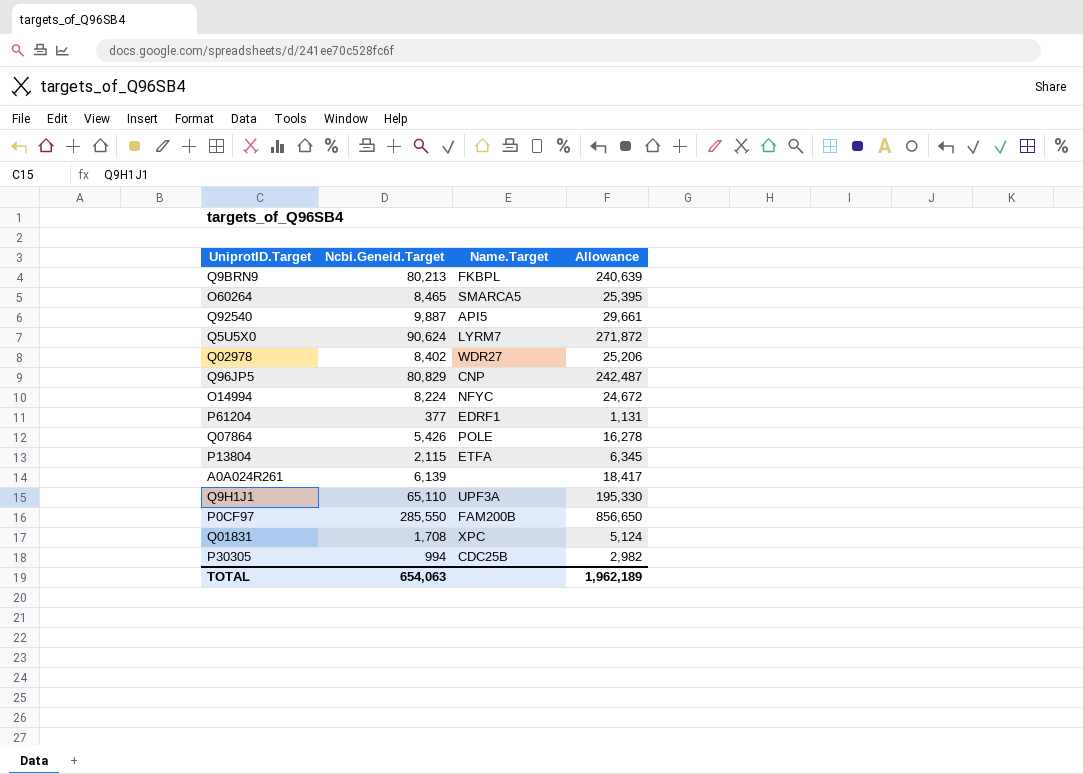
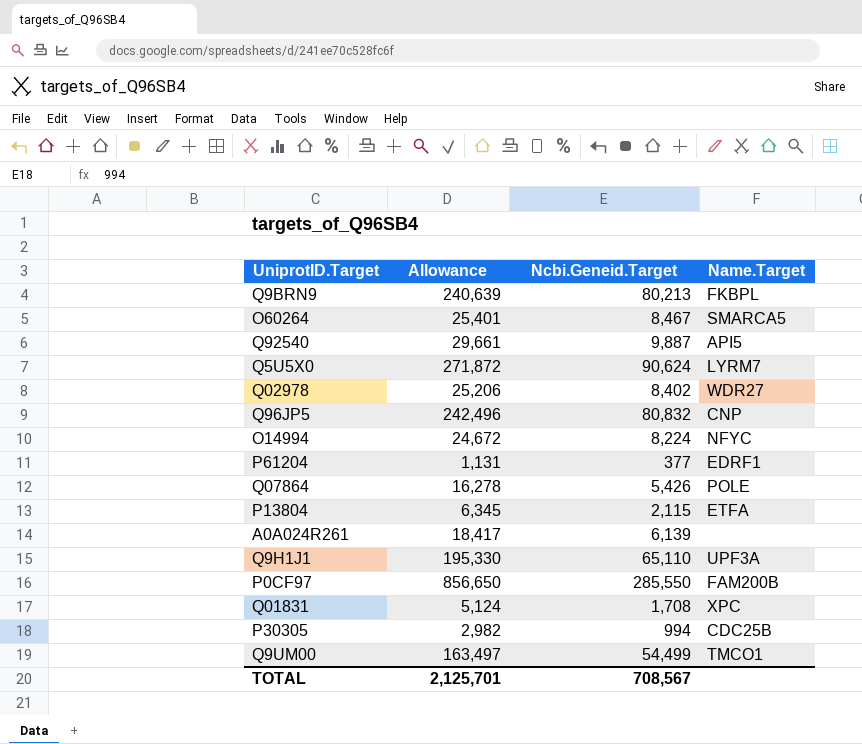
column Allowance | position: 4 -> 2
O60264 | Allowance: 25,395 -> 25,401
O60264 | Ncbi.Geneid.Target: 8,465 -> 8,467
Q96JP5 | Allowance: 242,487 -> 242,496
Q96JP5 | Ncbi.Geneid.Target: 80,829 -> 80,832
row Q9UM00: none -> 163,497 | 54,499 | TMCO1
TOTAL | Allowance: 1,962,189 -> 2,125,701
TOTAL | Ncbi.Geneid.Target: 654,063 -> 708,567

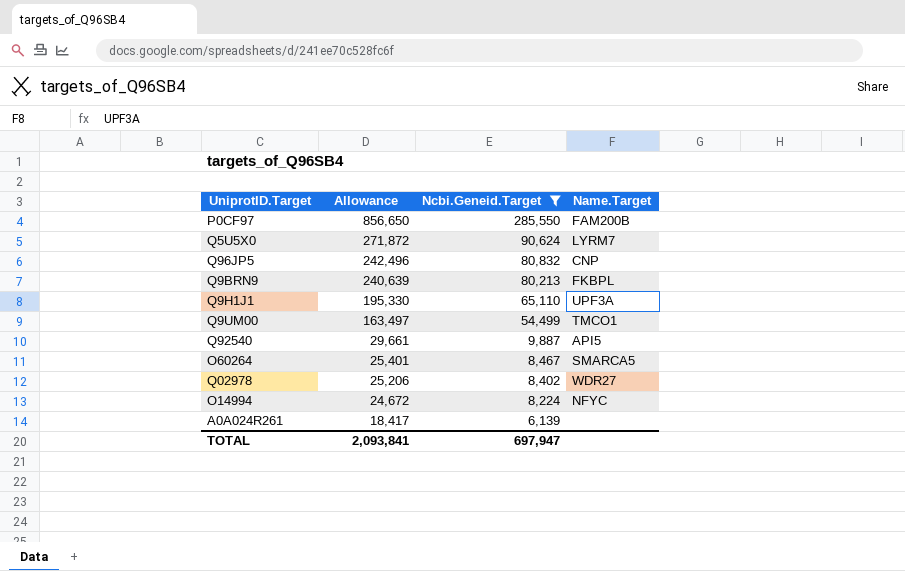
filter: none -> Ncbi.Geneid.Target >= 6,139
row order: none -> Allowance descending
TOTAL | Allowance: 2,125,701 -> 2,093,841
TOTAL | Ncbi.Geneid.Target: 708,567 -> 697,947

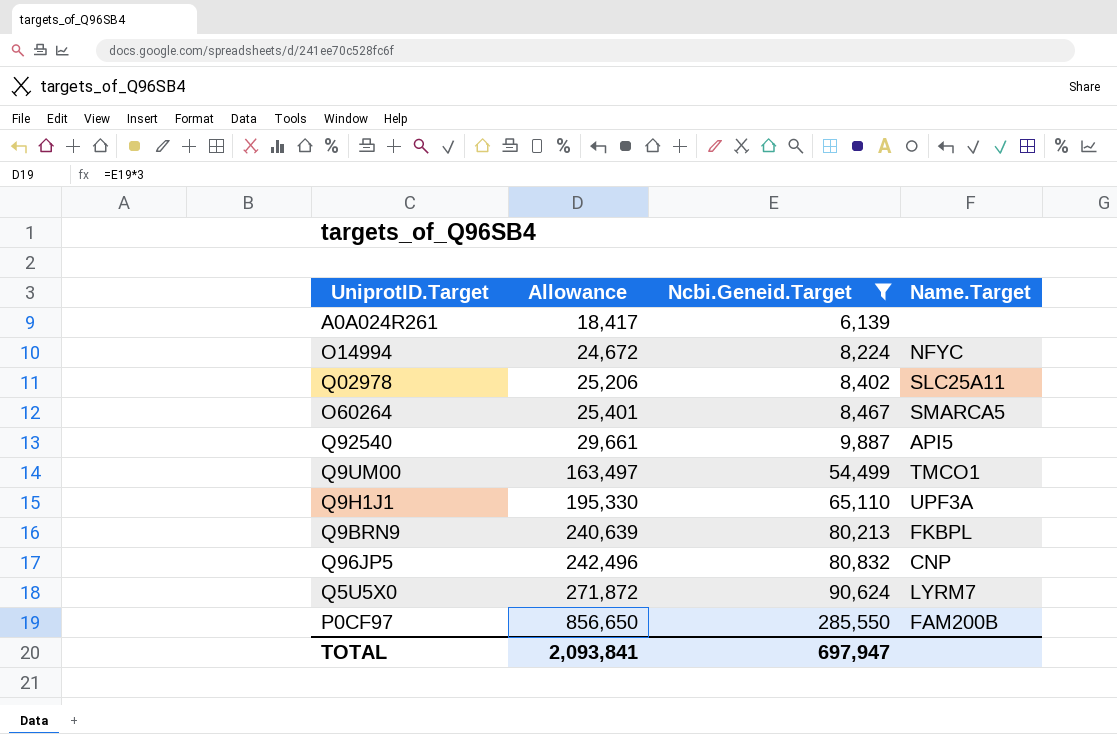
row order: Allowance descending -> Allowance ascending
Q02978 | Name.Target: WDR27 -> SLC25A11

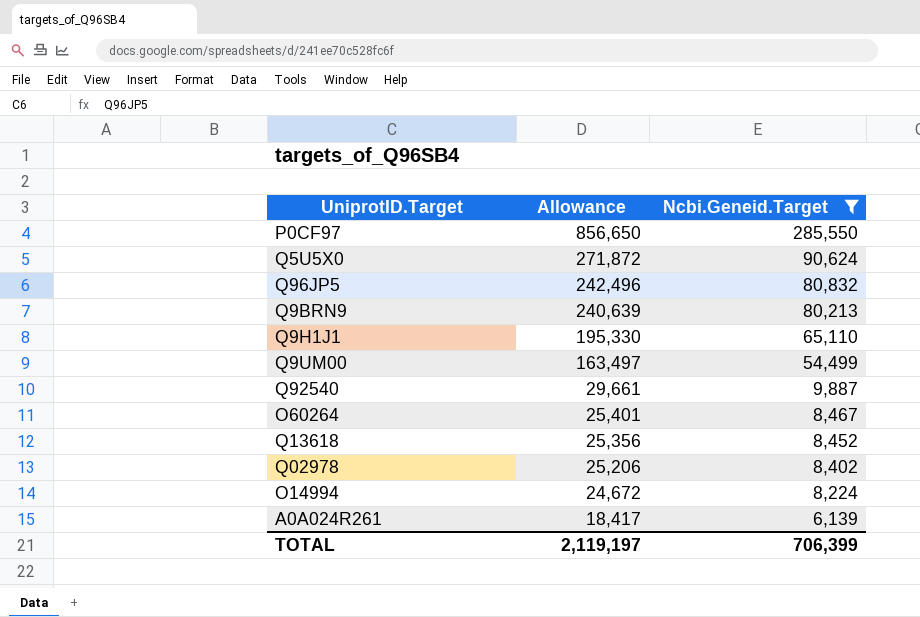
row order: Allowance ascending -> Allowance descending
column Name.Target | position: 4 -> none
row Q13618: none -> 25,356 | 8,452
TOTAL | Allowance: 2,093,841 -> 2,119,197
TOTAL | Ncbi.Geneid.Target: 697,947 -> 706,399

